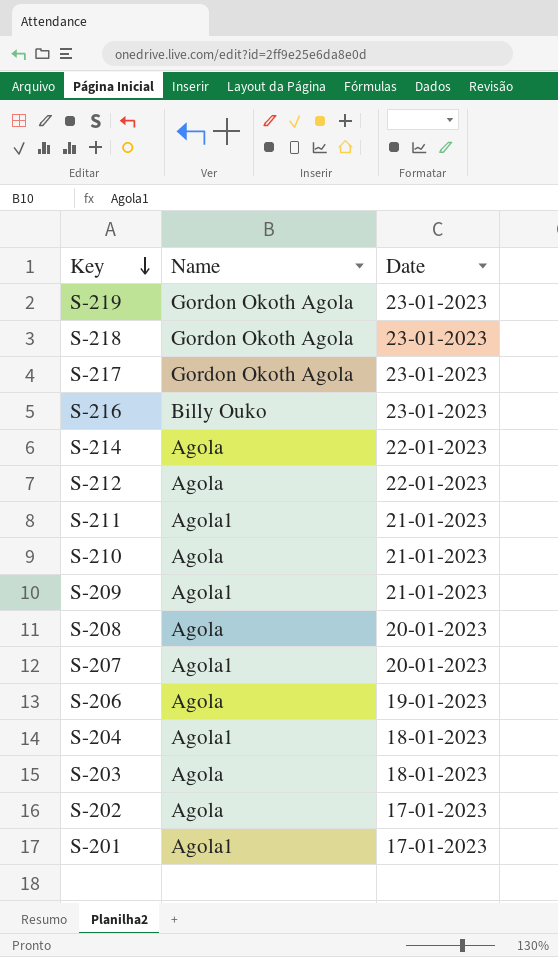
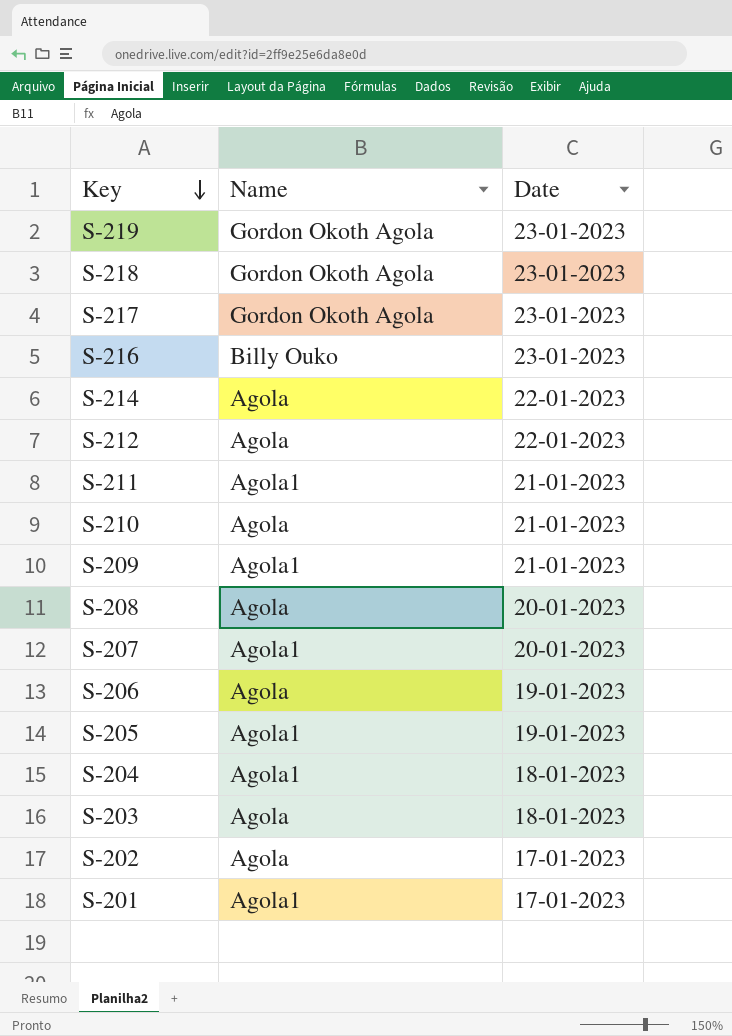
row S-205: none -> Agola1 | 19-01-2023

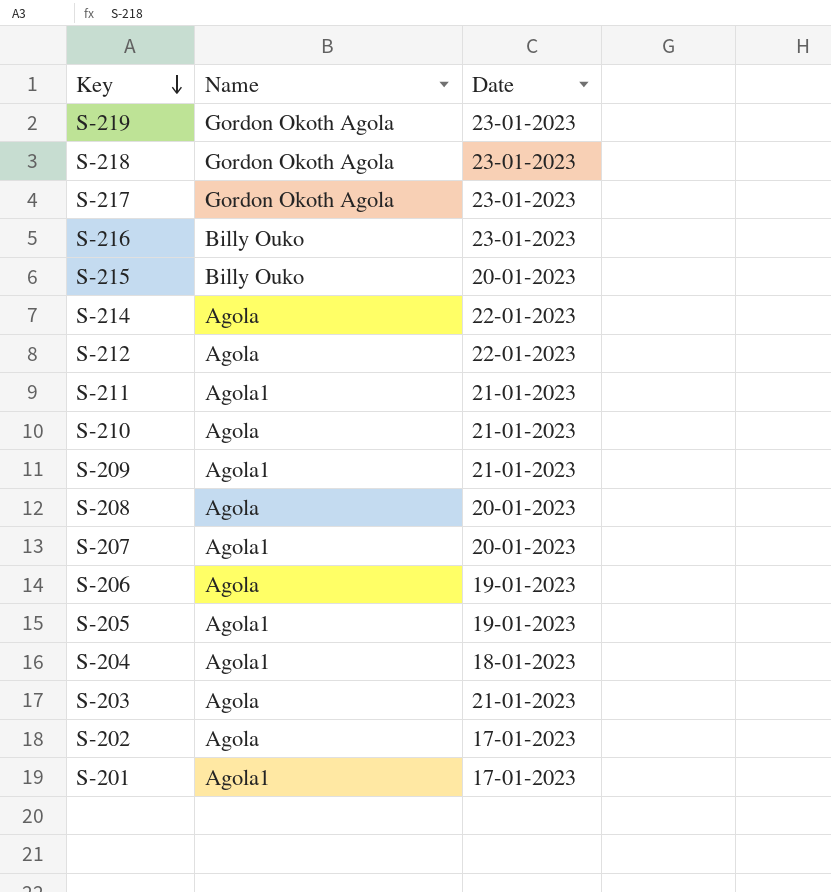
row S-215: none -> Billy Ouko | 20-01-2023
S-203 | Date: 18-01-2023 -> 21-01-2023

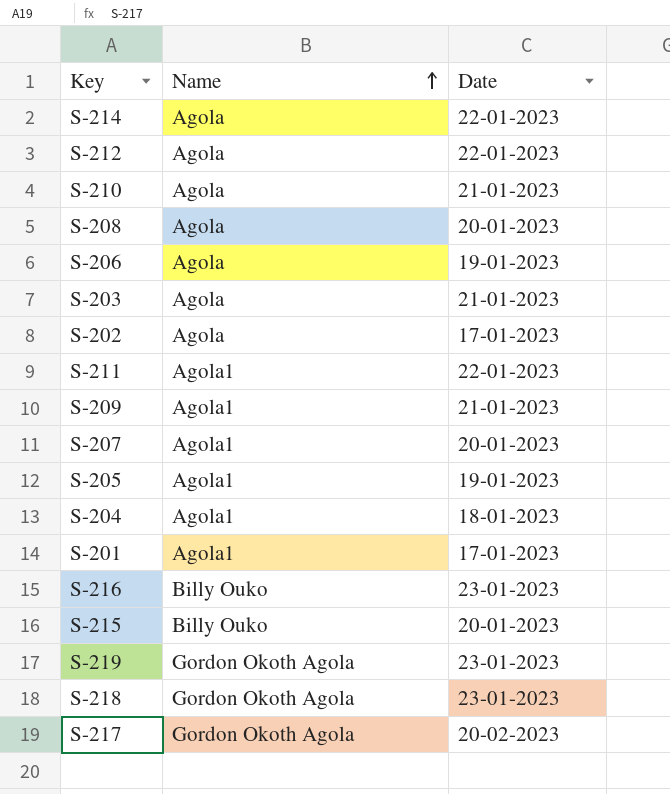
row order: Key descending -> Name ascending
S-211 | Date: 21-01-2023 -> 22-01-2023
S-217 | Date: 23-01-2023 -> 20-02-2023

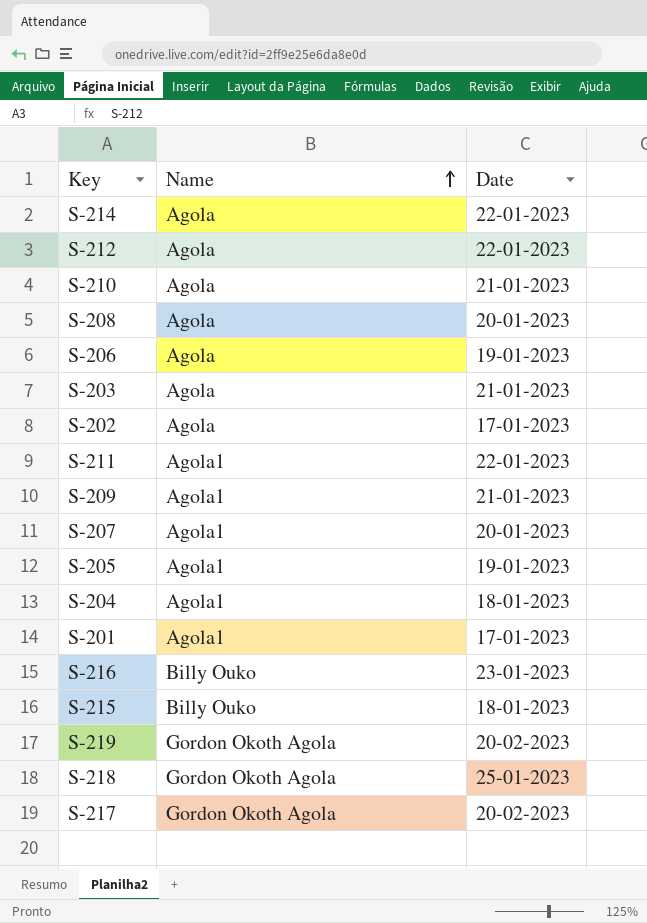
S-215 | Date: 20-01-2023 -> 18-01-2023
S-219 | Date: 23-01-2023 -> 20-02-2023
S-218 | Date: 23-01-2023 -> 25-01-2023

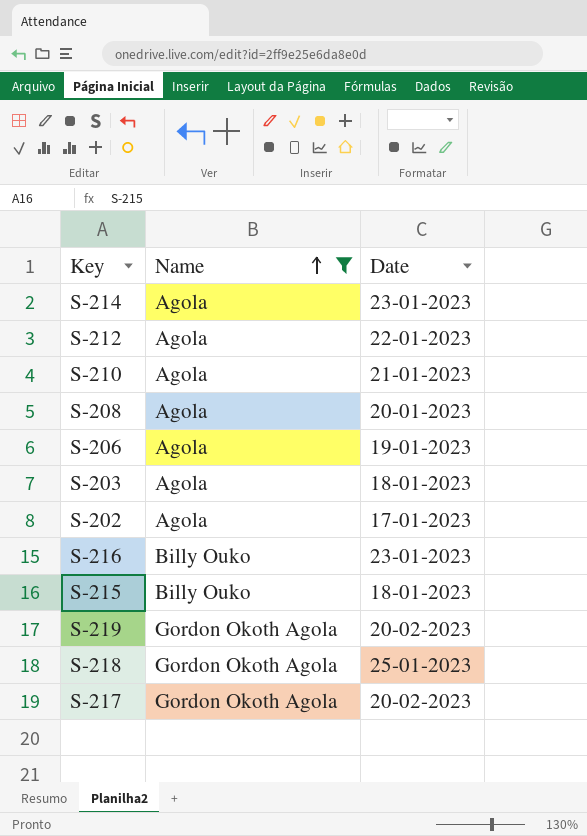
filter: none -> Name != Agola1
S-214 | Date: 22-01-2023 -> 23-01-2023
S-203 | Date: 21-01-2023 -> 18-01-2023

